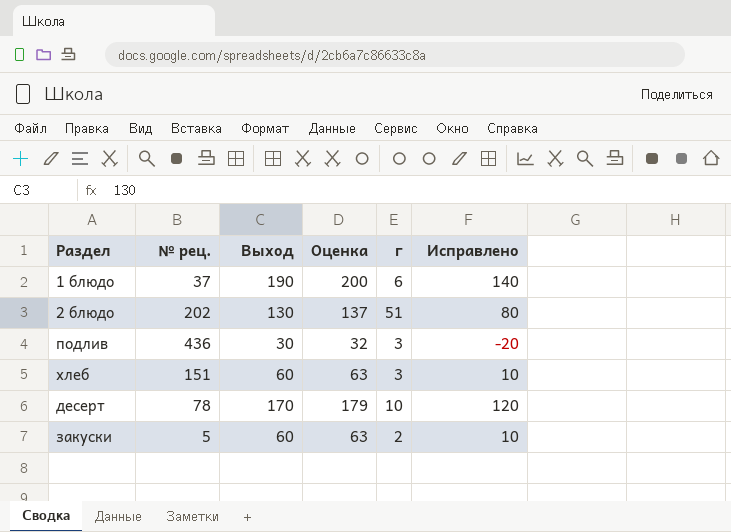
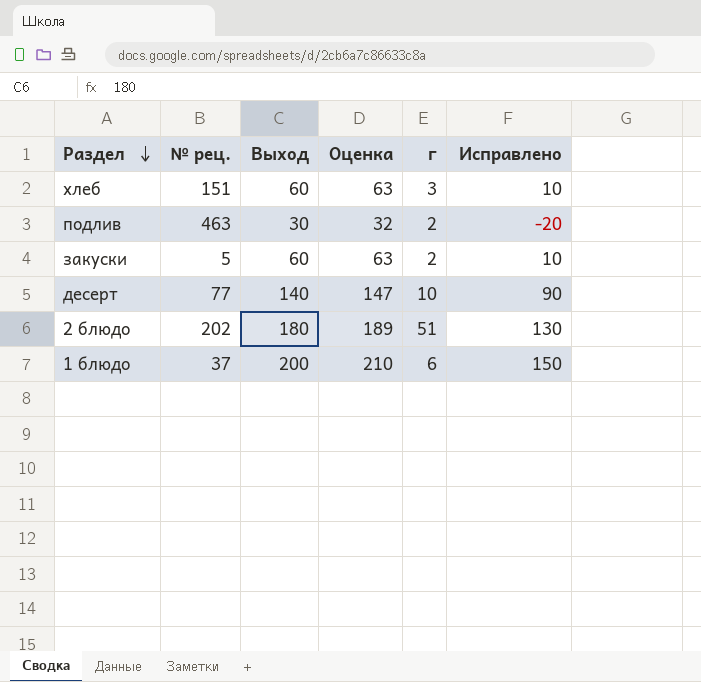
row order: none -> Раздел descending
подлив | № рец.: 436 -> 463
подлив | г: 3 -> 2
десерт | № рец.: 78 -> 77
десерт | Выход: 170 -> 140
десерт | Оценка: 179 -> 147
десерт | Исправлено: 120 -> 90
2 блюдо | Выход: 130 -> 180
2 блюдо | Оценка: 137 -> 189
2 блюдо | Исправлено: 80 -> 130
1 блюдо | Выход: 190 -> 200
1 блюдо | Оценка: 200 -> 210
1 блюдо | Исправлено: 140 -> 150

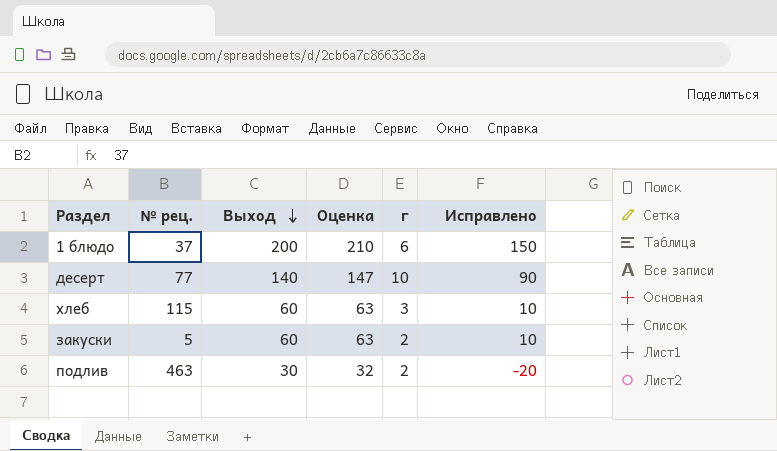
row order: Раздел descending -> Выход descending
row 2 блюдо: 202 | 180 | 189 | 51 | 130 -> none
хлеб | № рец.: 151 -> 115

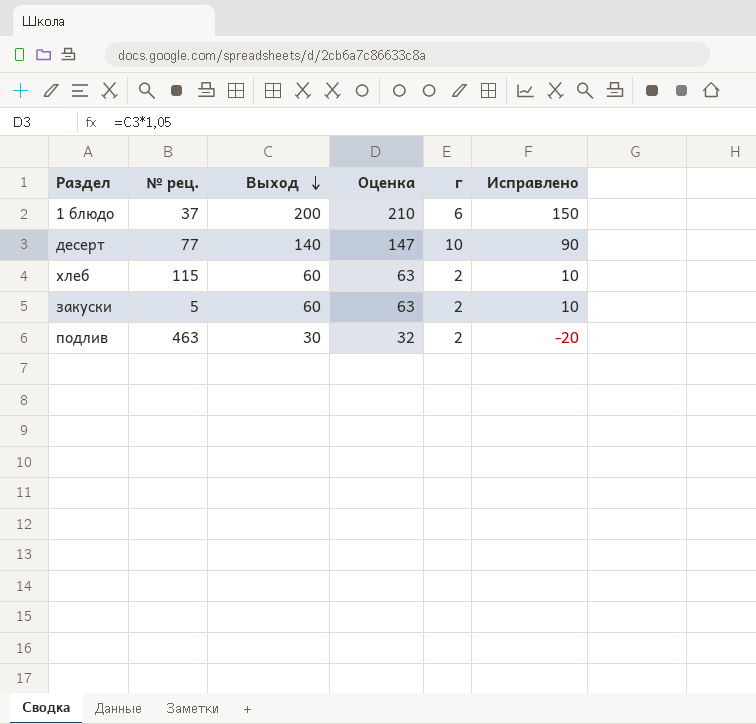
хлеб | г: 3 -> 2

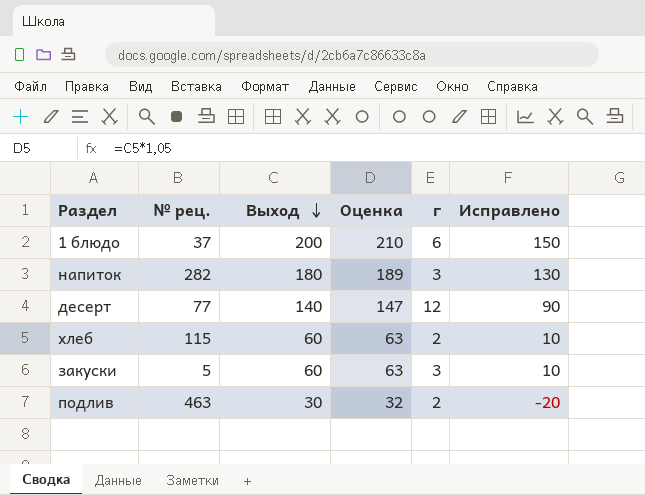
row напиток: none -> 282 | 180 | 189 | 3 | 130
десерт | г: 10 -> 12
закуски | г: 2 -> 3

